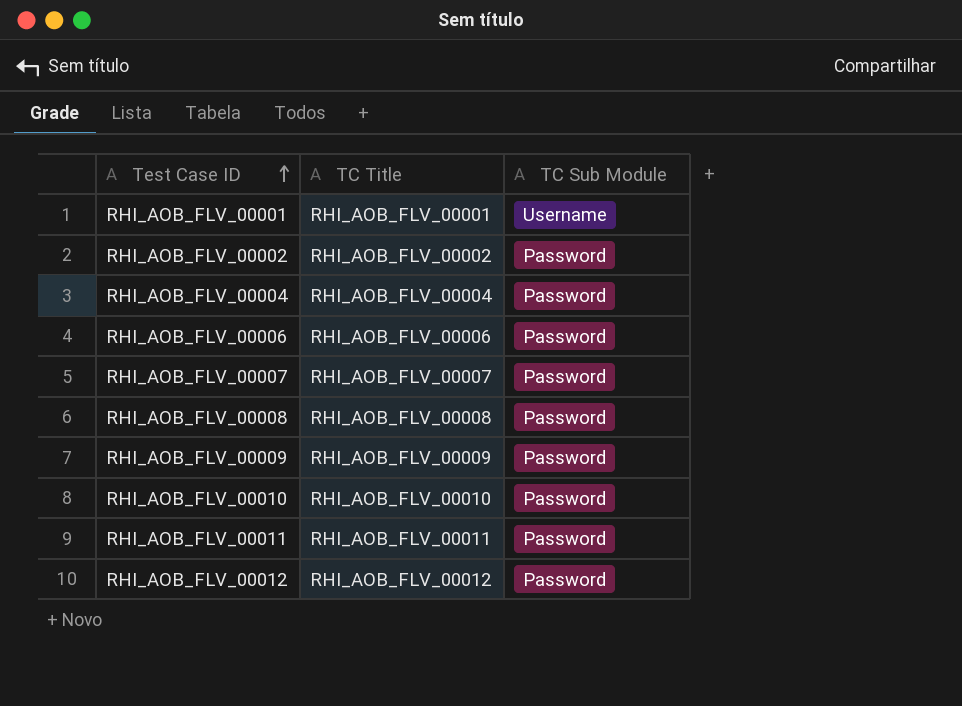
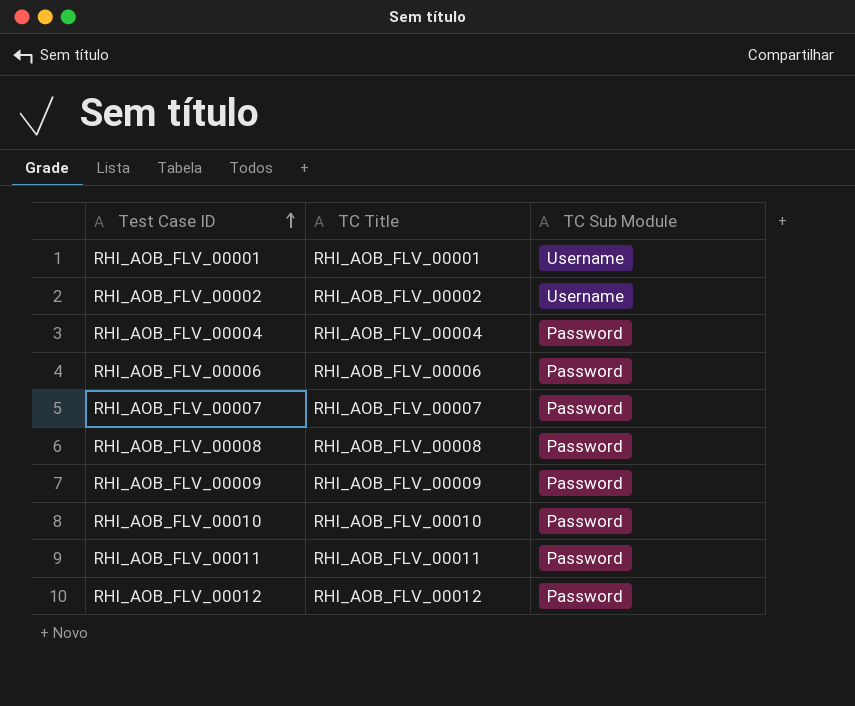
RHI_AOB_FLV_00002 | TC Sub Module: Password -> Username

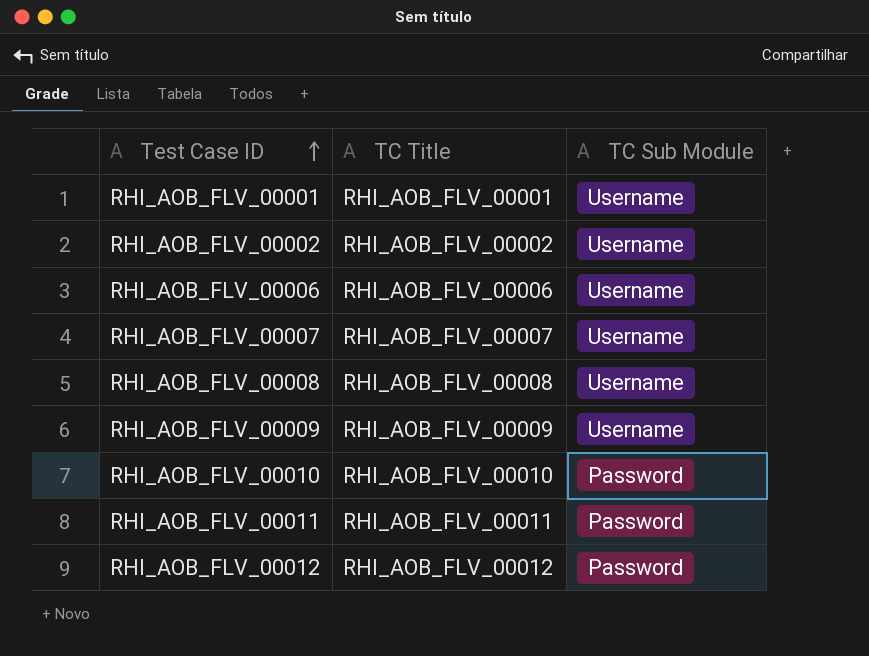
row RHI_AOB_FLV_00004: RHI_AOB_FLV_00004 | Password -> none
RHI_AOB_FLV_00006 | TC Sub Module: Password -> Username
RHI_AOB_FLV_00007 | TC Sub Module: Password -> Username
RHI_AOB_FLV_00008 | TC Sub Module: Password -> Username
RHI_AOB_FLV_00009 | TC Sub Module: Password -> Username

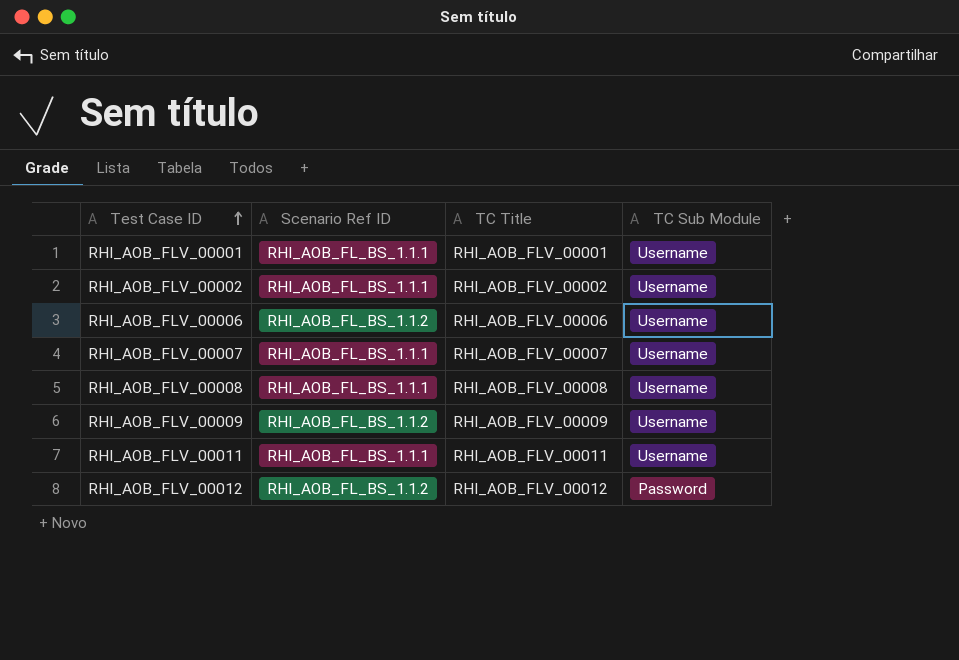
column Scenario Ref ID | position: none -> 2
row RHI_AOB_FLV_00010: RHI_AOB_FLV_00010 | Password -> none
RHI_AOB_FLV_00011 | TC Sub Module: Password -> Username

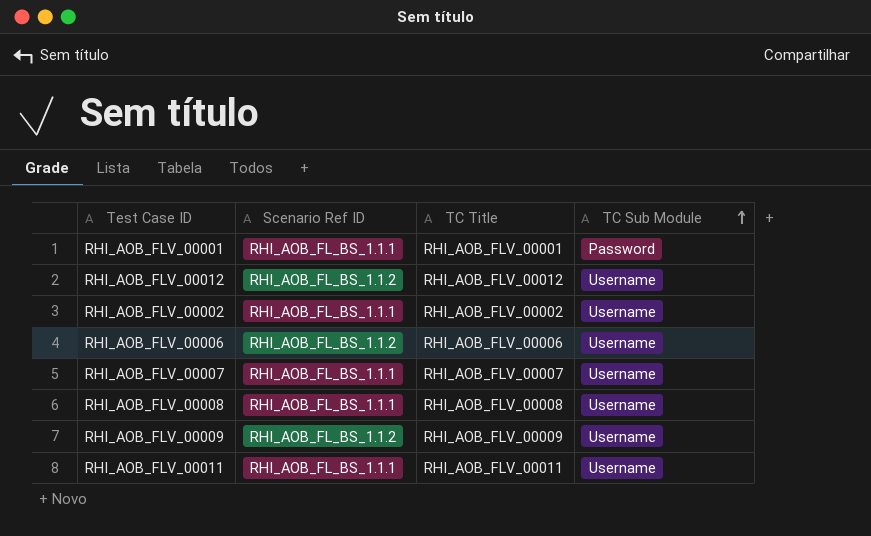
row order: Test Case ID ascending -> TC Sub Module ascending
RHI_AOB_FLV_00001 | TC Sub Module: Username -> Password
RHI_AOB_FLV_00012 | TC Sub Module: Password -> Username

